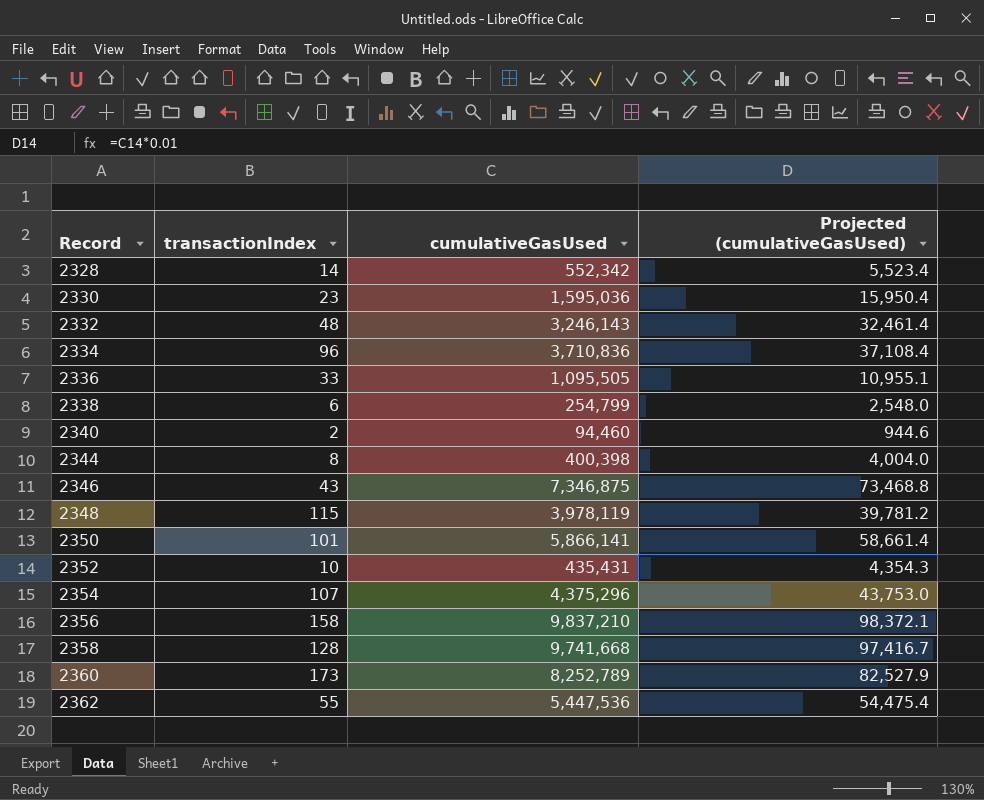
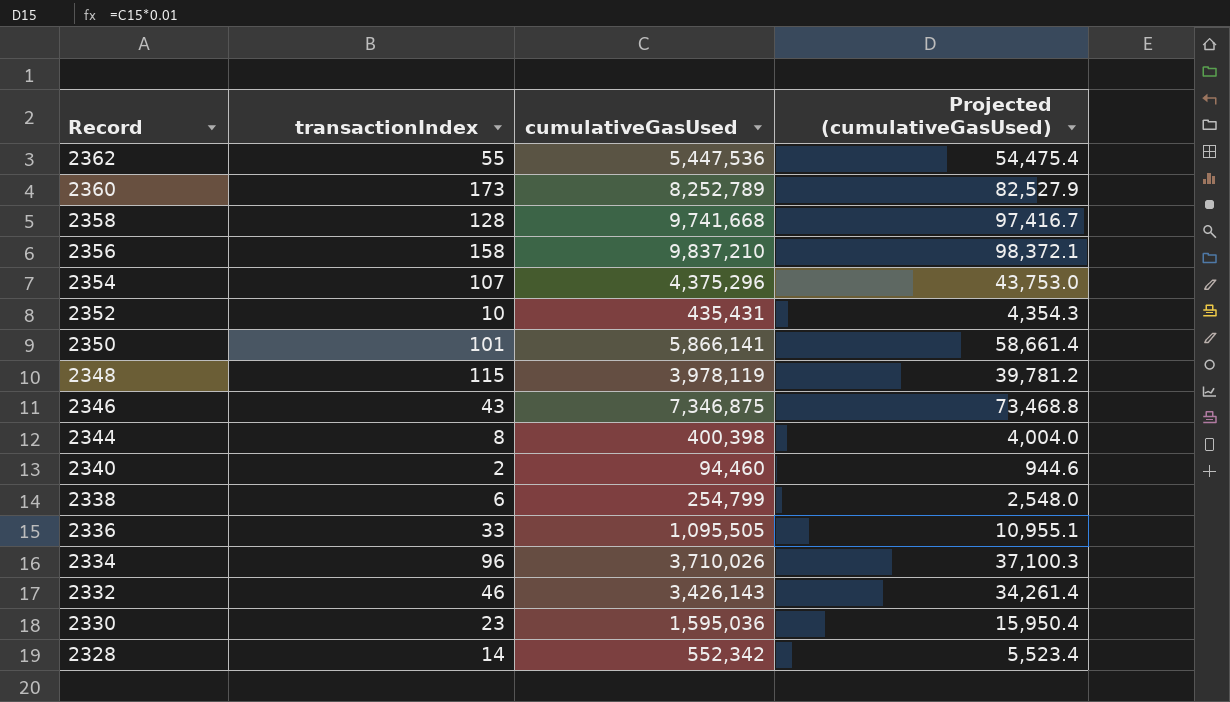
row order: Record ascending -> Record descending
2334 | cumulativeGasUsed: 3,710,836 -> 3,710,026
2334 | Projected (cumulativeGasUsed): 37,108.4 -> 37,100.3
2332 | transactionIndex: 48 -> 46
2332 | cumulativeGasUsed: 3,246,143 -> 3,426,143
2332 | Projected (cumulativeGasUsed): 32,461.4 -> 34,261.4

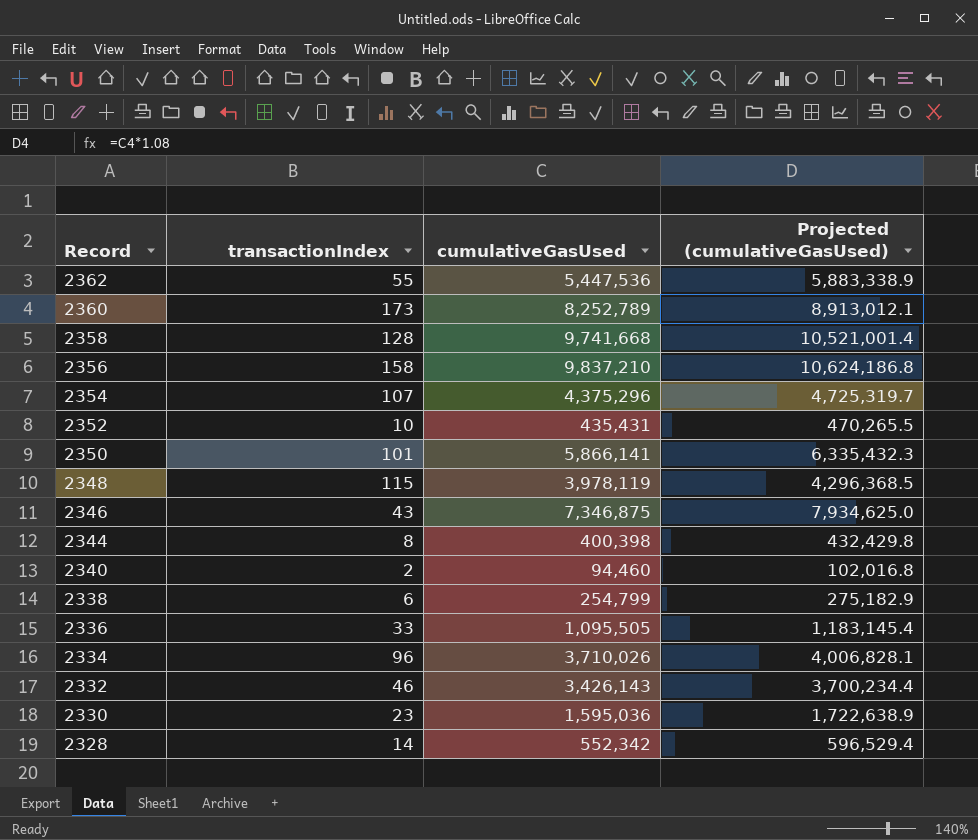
column Projected (cumulativeGasUsed) | formula: [cumulativeGasUsed] * 0.01 -> [cumulativeGasUsed] * 1.08

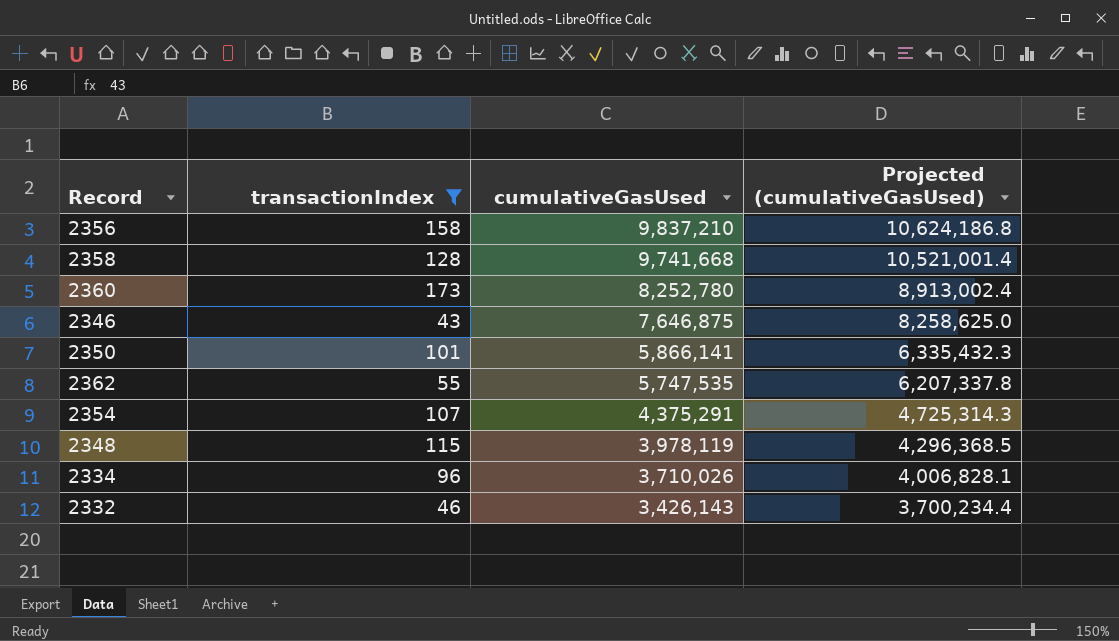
filter: none -> transactionIndex >= 43
row order: Record descending -> cumulativeGasUsed descending
2360 | cumulativeGasUsed: 8,252,789 -> 8,252,780
2360 | Projected (cumulativeGasUsed): 8,913,012.1 -> 8,913,002.4
2346 | cumulativeGasUsed: 7,346,875 -> 7,646,875
2346 | Projected (cumulativeGasUsed): 7,934,625.0 -> 8,258,625.0
2362 | cumulativeGasUsed: 5,447,536 -> 5,747,535
2362 | Projected (cumulativeGasUsed): 5,883,338.9 -> 6,207,337.8
2354 | cumulativeGasUsed: 4,375,296 -> 4,375,291
2354 | Projected (cumulativeGasUsed): 4,725,319.7 -> 4,725,314.3

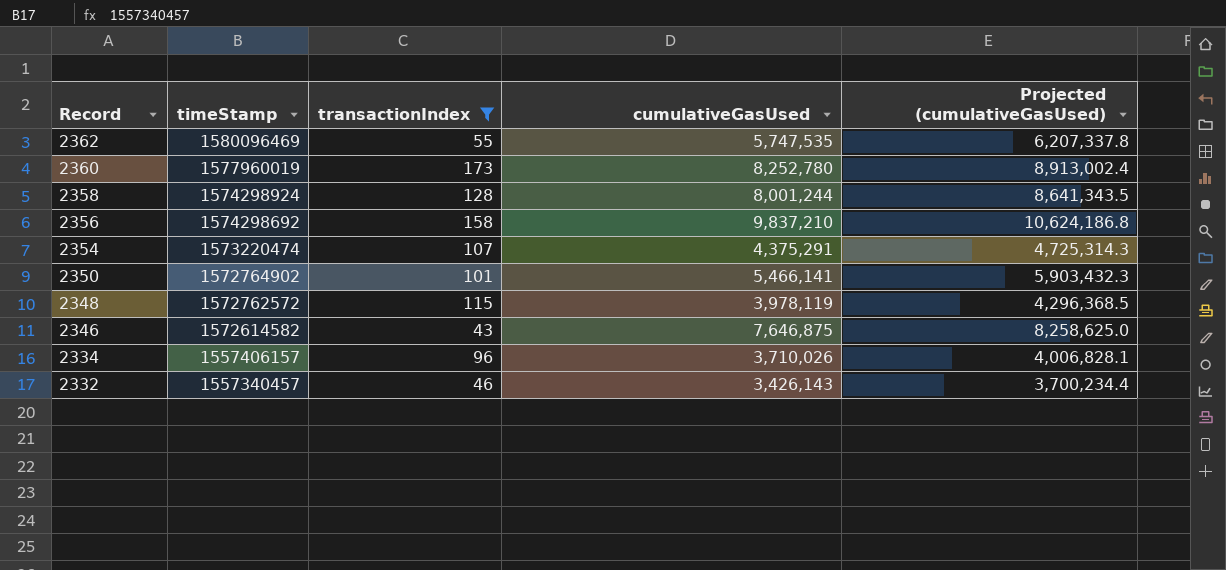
row order: cumulativeGasUsed descending -> Record descending
column timeStamp | position: none -> 2
2358 | cumulativeGasUsed: 9,741,668 -> 8,001,244
2358 | Projected (cumulativeGasUsed): 10,521,001.4 -> 8,641,343.5
2350 | cumulativeGasUsed: 5,866,141 -> 5,466,141
2350 | Projected (cumulativeGasUsed): 6,335,432.3 -> 5,903,432.3

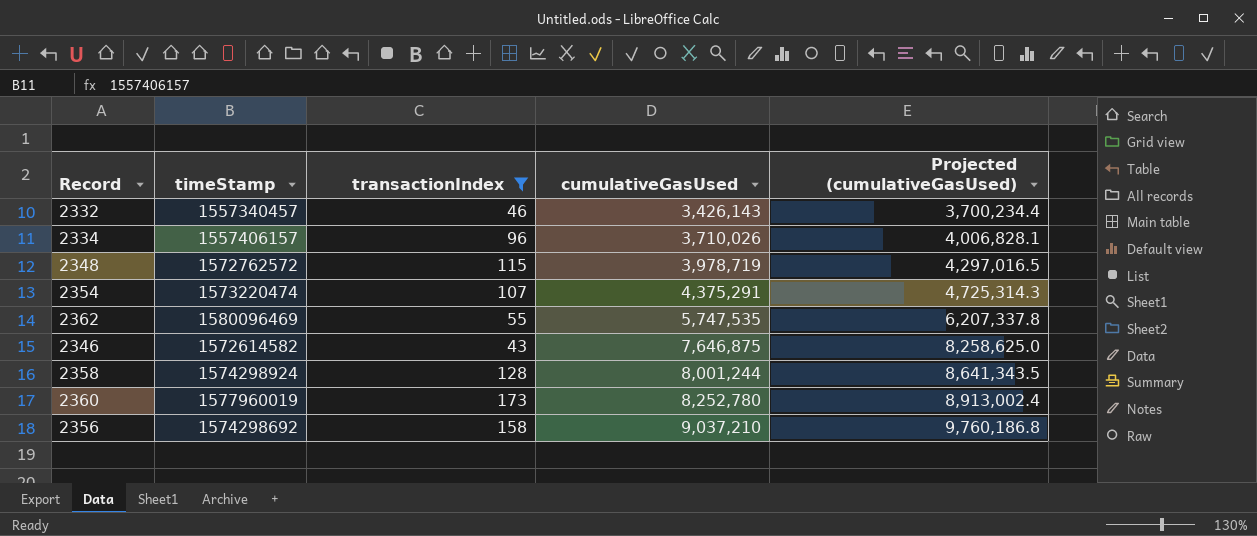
row order: Record descending -> cumulativeGasUsed ascending
row 2350: 1572764902 | 101 | 5,466,141 | 5,903,432.3 -> none
2348 | cumulativeGasUsed: 3,978,119 -> 3,978,719
2348 | Projected (cumulativeGasUsed): 4,296,368.5 -> 4,297,016.5
2356 | cumulativeGasUsed: 9,837,210 -> 9,037,210
2356 | Projected (cumulativeGasUsed): 10,624,186.8 -> 9,760,186.8

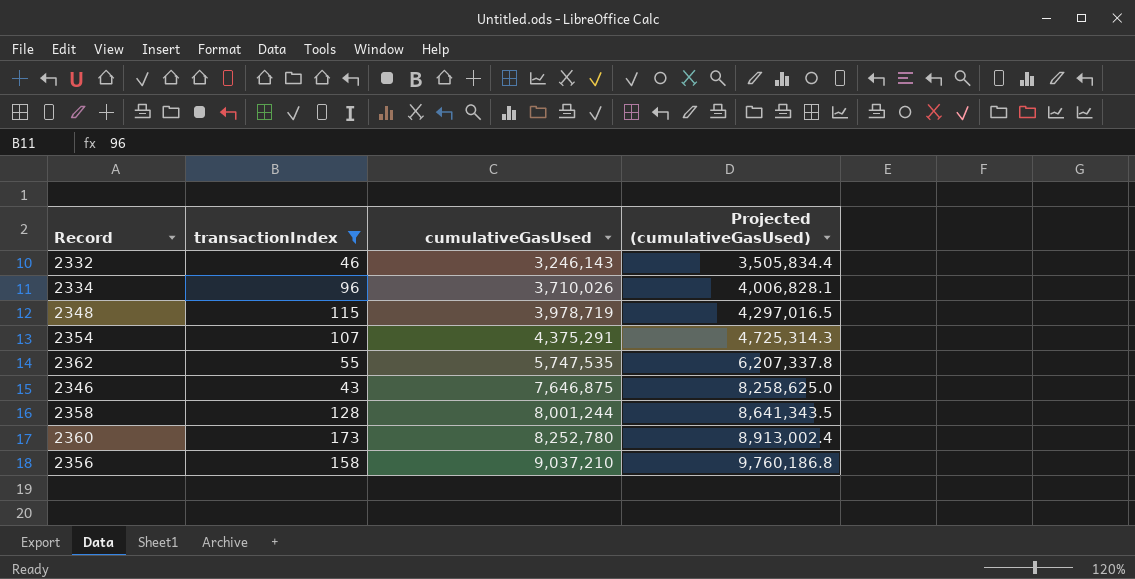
column timeStamp | position: 2 -> none
2332 | cumulativeGasUsed: 3,426,143 -> 3,246,143
2332 | Projected (cumulativeGasUsed): 3,700,234.4 -> 3,505,834.4

